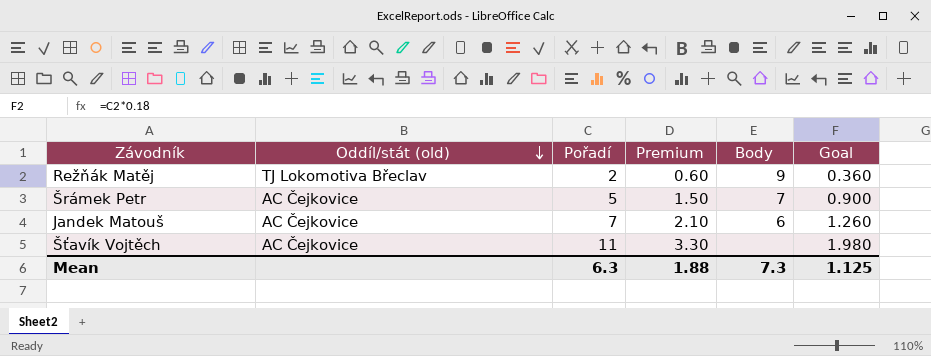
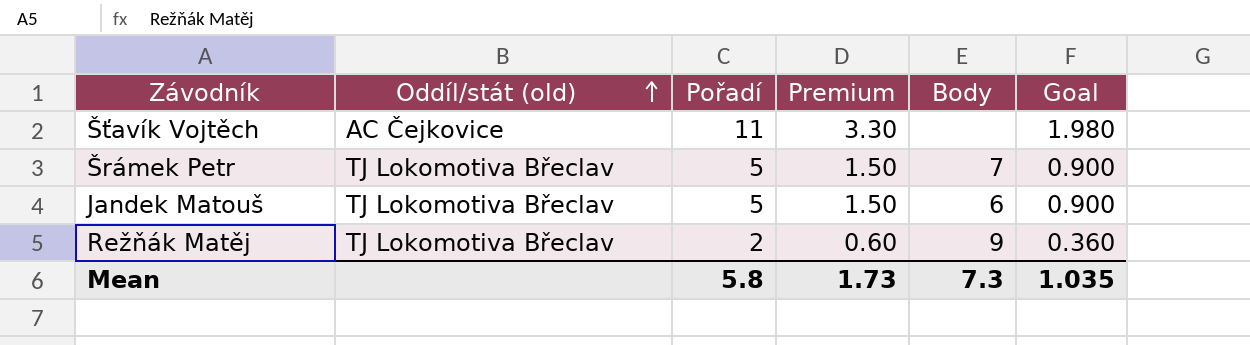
row order: Oddíl/stát (old) descending -> Oddíl/stát (old) ascending
Šrámek Petr | Oddíl/stát (old): AC Čejkovice -> TJ Lokomotiva Břeclav
Jandek Matouš | Oddíl/stát (old): AC Čejkovice -> TJ Lokomotiva Břeclav
Jandek Matouš | Pořadí: 7 -> 5
Jandek Matouš | Premium: 2.10 -> 1.50
Jandek Matouš | Goal: 1.260 -> 0.900
Mean | Pořadí: 6.3 -> 5.8
Mean | Premium: 1.88 -> 1.73
Mean | Goal: 1.125 -> 1.035

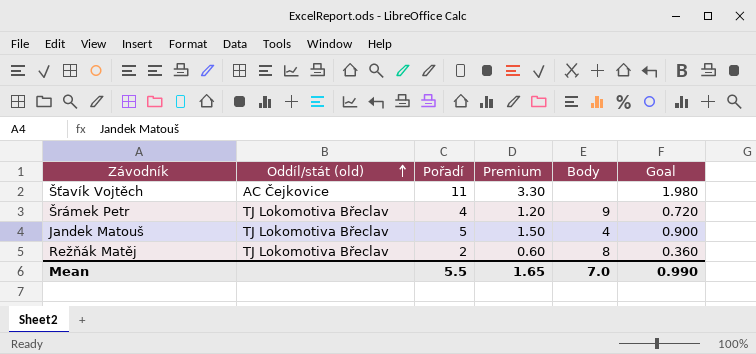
Šrámek Petr | Pořadí: 5 -> 4
Šrámek Petr | Premium: 1.50 -> 1.20
Šrámek Petr | Body: 7 -> 9
Šrámek Petr | Goal: 0.900 -> 0.720
Jandek Matouš | Body: 6 -> 4
Režňák Matěj | Body: 9 -> 8
Mean | Pořadí: 5.8 -> 5.5
Mean | Premium: 1.73 -> 1.65
Mean | Body: 7.3 -> 7.0
Mean | Goal: 1.035 -> 0.990

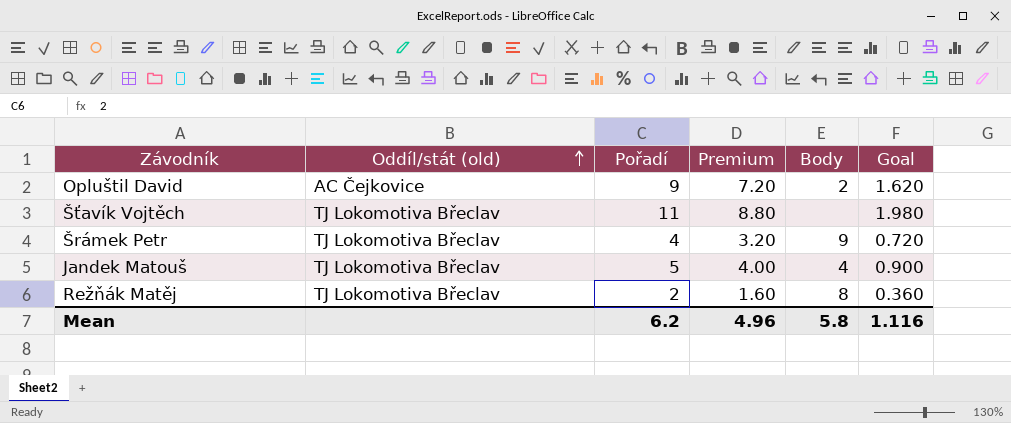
column Premium | formula: [Pořadí] * 0.3 -> [Pořadí] * 0.8
row Opluštil David: none -> AC Čejkovice | 9 | 7.20 | 2 | 1.620
Šťavík Vojtěch | Oddíl/stát (old): AC Čejkovice -> TJ Lokomotiva Břeclav
Mean | Pořadí: 5.5 -> 6.2
Mean | Premium: 1.65 -> 4.96
Mean | Body: 7.0 -> 5.8
Mean | Goal: 0.990 -> 1.116

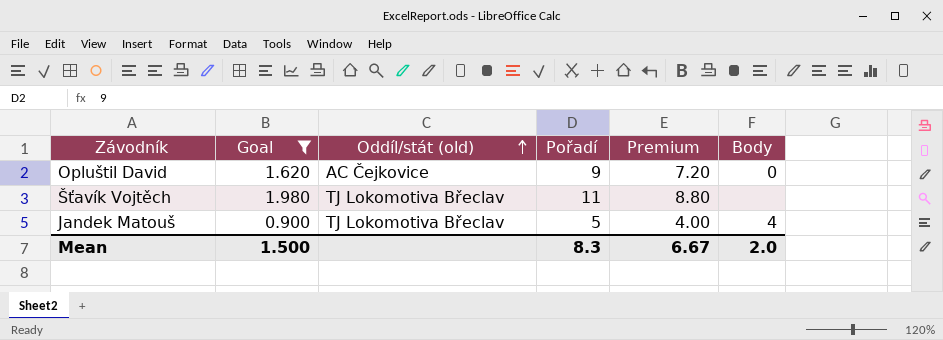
filter: none -> Goal >= 0.900
column Goal | position: 6 -> 2
Opluštil David | Body: 2 -> 0
Mean | Goal: 1.116 -> 1.500
Mean | Pořadí: 6.2 -> 8.3
Mean | Premium: 4.96 -> 6.67
Mean | Body: 5.8 -> 2.0

